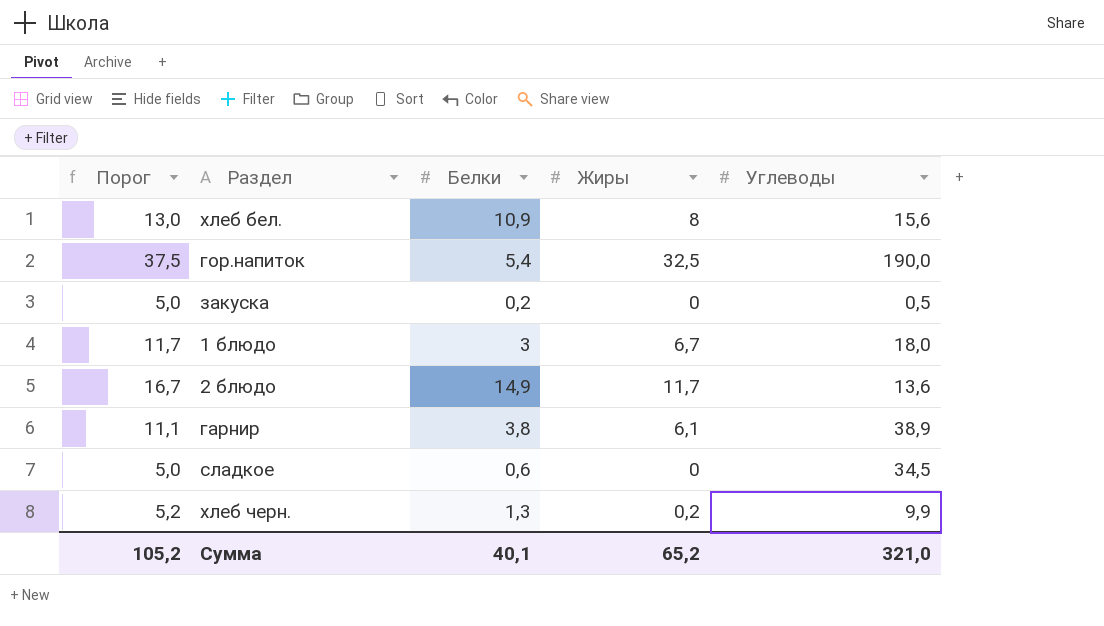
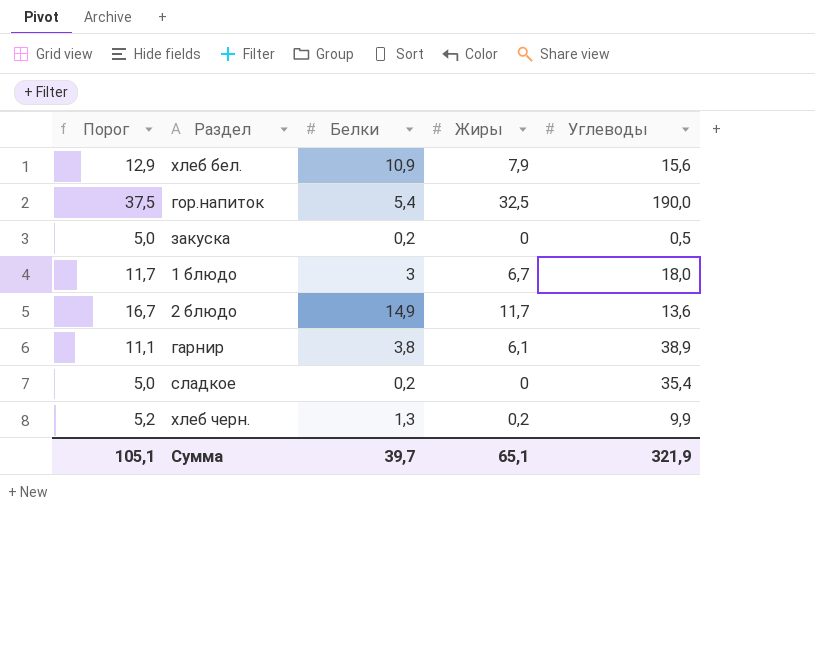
хлеб бел. | Порог: 13,0 -> 12,9
хлеб бел. | Жиры: 8 -> 7,9
сладкое | Белки: 0,6 -> 0,2
сладкое | Углеводы: 34,5 -> 35,4
Сумма | Порог: 105,2 -> 105,1
Сумма | Белки: 40,1 -> 39,7
Сумма | Жиры: 65,2 -> 65,1
Сумма | Углеводы: 321,0 -> 321,9

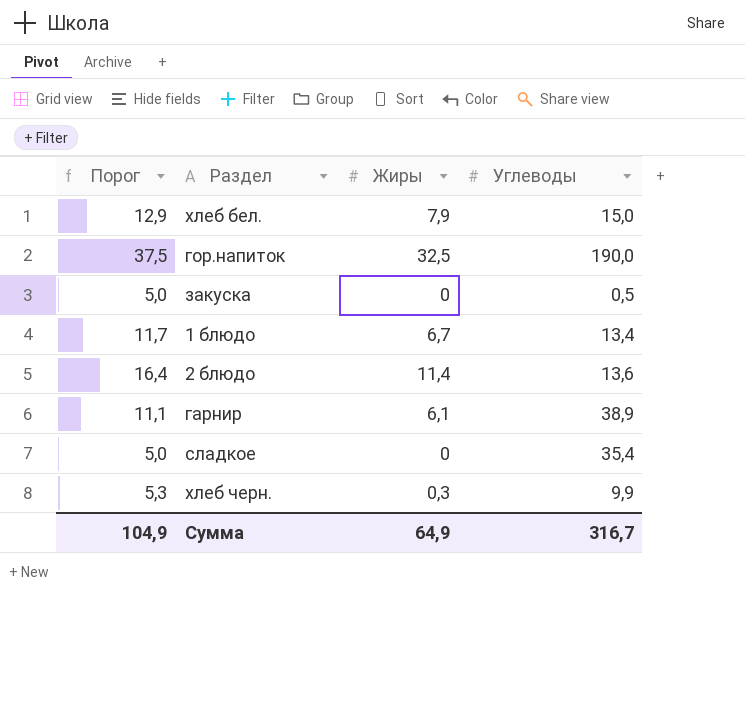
column Белки | position: 3 -> none
хлеб бел. | Углеводы: 15,6 -> 15,0
1 блюдо | Углеводы: 18,0 -> 13,4
2 блюдо | Порог: 16,7 -> 16,4
2 блюдо | Жиры: 11,7 -> 11,4
хлеб черн. | Порог: 5,2 -> 5,3
хлеб черн. | Жиры: 0,2 -> 0,3
Сумма | Порог: 105,1 -> 104,9
Сумма | Жиры: 65,1 -> 64,9
Сумма | Углеводы: 321,9 -> 316,7

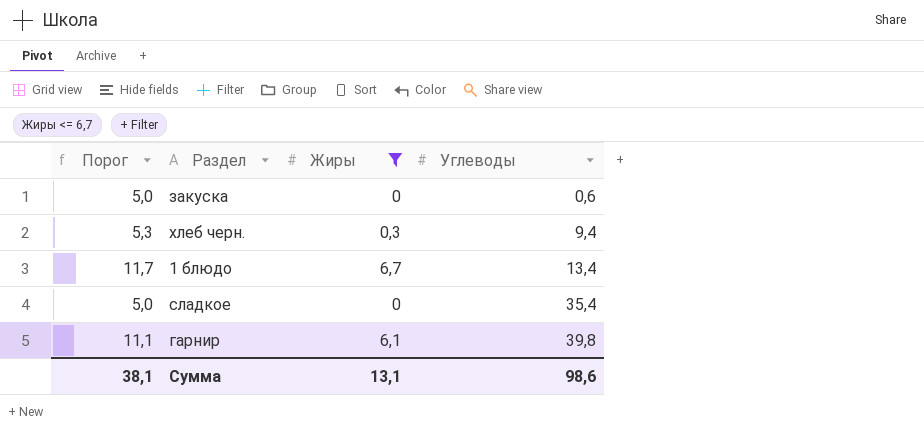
filter: none -> Жиры <= 6,7
row order: none -> Углеводы ascending
закуска | Углеводы: 0,5 -> 0,6
хлеб черн. | Углеводы: 9,9 -> 9,4
гарнир | Углеводы: 38,9 -> 39,8
Сумма | Порог: 104,9 -> 38,1
Сумма | Жиры: 64,9 -> 13,1
Сумма | Углеводы: 316,7 -> 98,6

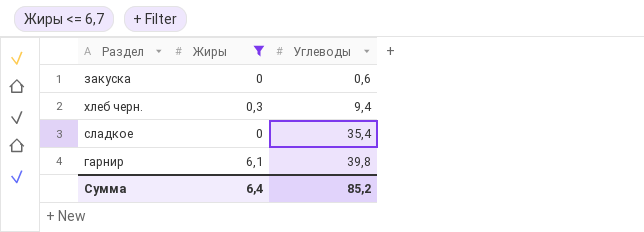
column Порог | formula: [Жиры] + 5 -> none
row 1 блюдо: 11,7 | 6,7 | 13,4 -> none
Сумма | Жиры: 13,1 -> 6,4
Сумма | Углеводы: 98,6 -> 85,2

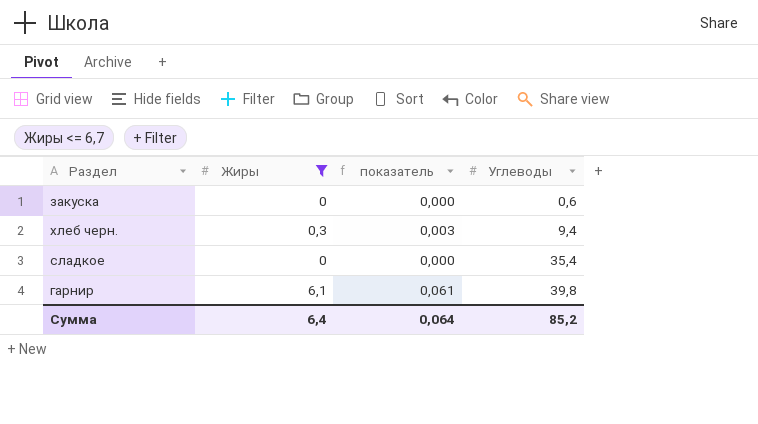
column показатель | formula: none -> [Жиры] * 0,01

